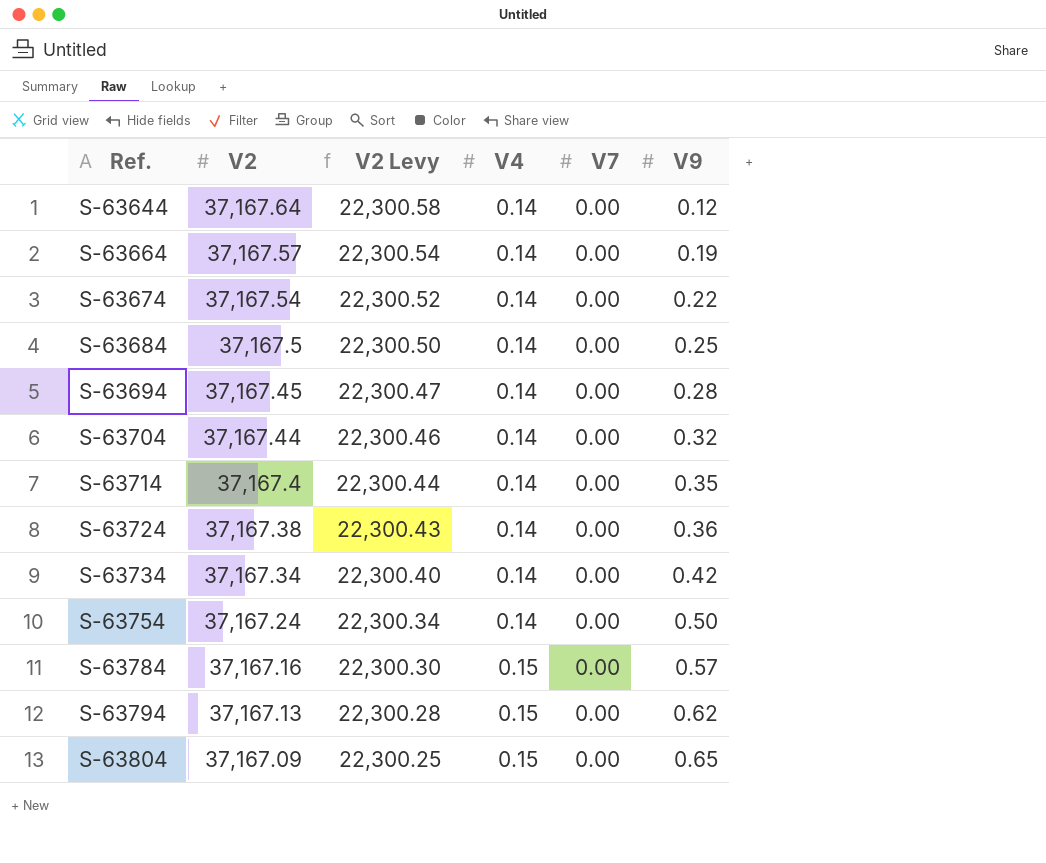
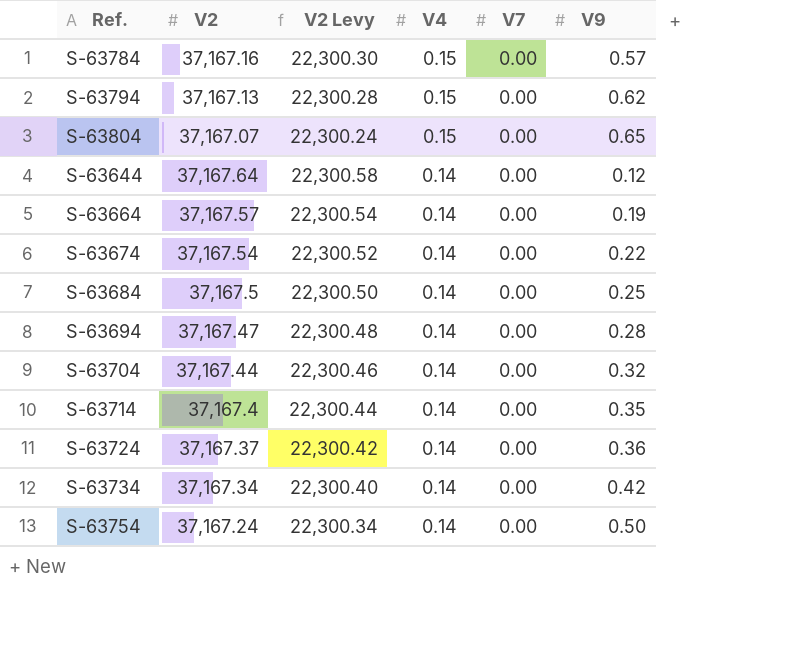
row order: Ref. ascending -> V4 descending
S-63804 | V2: 37,167.09 -> 37,167.07
S-63804 | V2 Levy: 22,300.25 -> 22,300.24
S-63694 | V2: 37,167.45 -> 37,167.47
S-63694 | V2 Levy: 22,300.47 -> 22,300.48
S-63724 | V2: 37,167.38 -> 37,167.37
S-63724 | V2 Levy: 22,300.43 -> 22,300.42

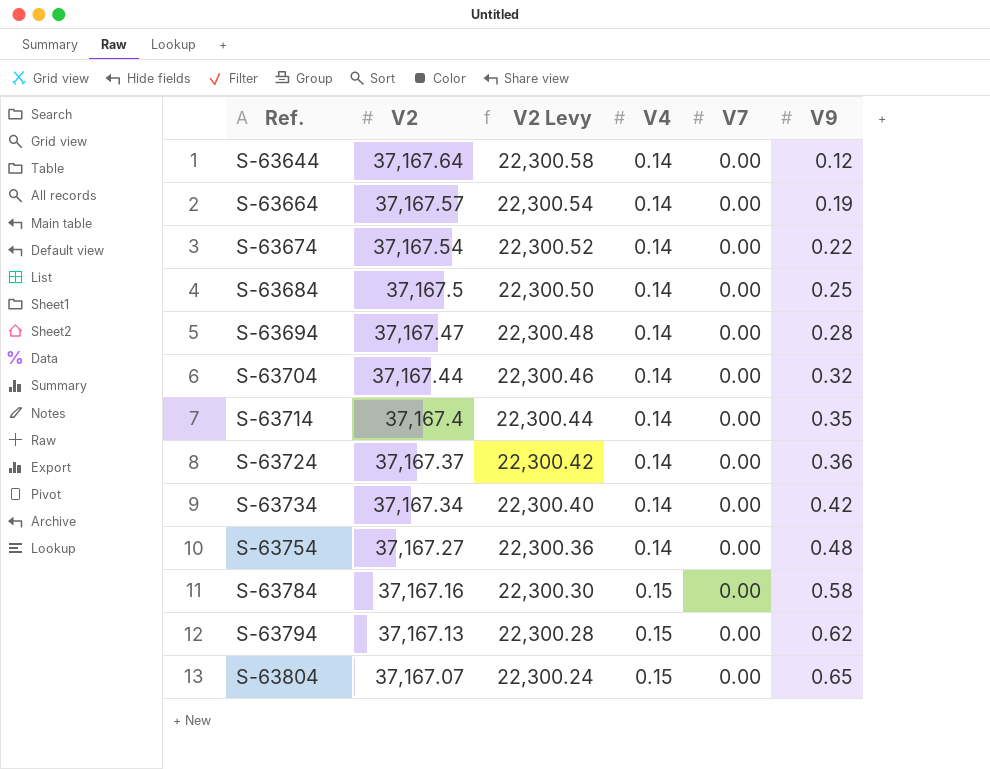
row order: V4 descending -> Ref. ascending
S-63754 | V2: 37,167.24 -> 37,167.27
S-63754 | V2 Levy: 22,300.34 -> 22,300.36
S-63754 | V9: 0.50 -> 0.48
S-63784 | V9: 0.57 -> 0.58

